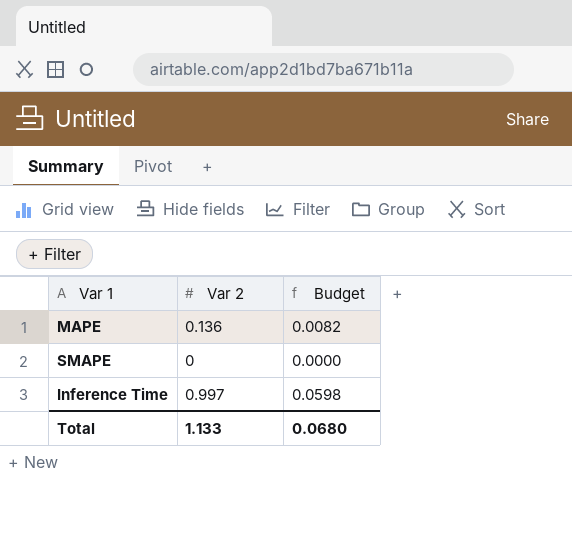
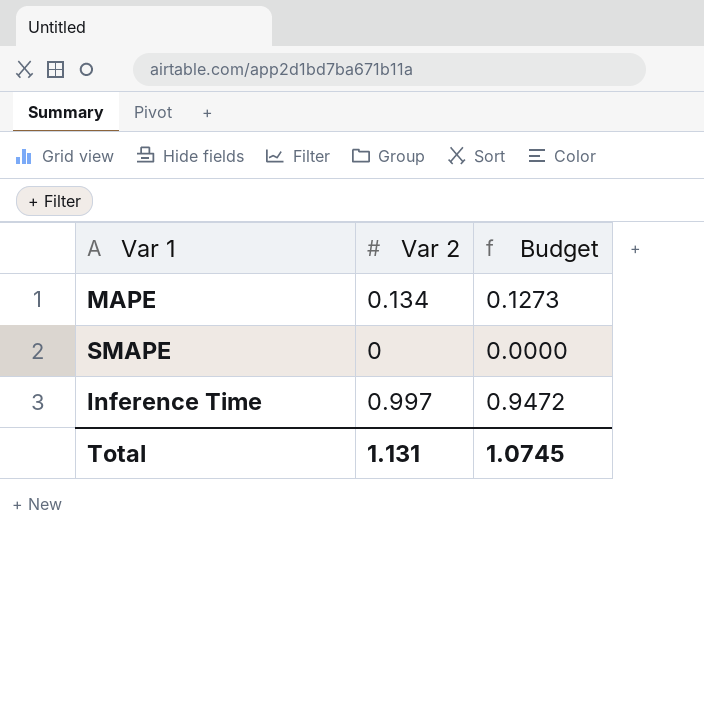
column Budget | formula: [Var 2] * 0.06 -> [Var 2] * 0.95
MAPE | Var 2: 0.136 -> 0.134
Total | Var 2: 1.133 -> 1.131
Total | Budget: 0.0680 -> 1.0745

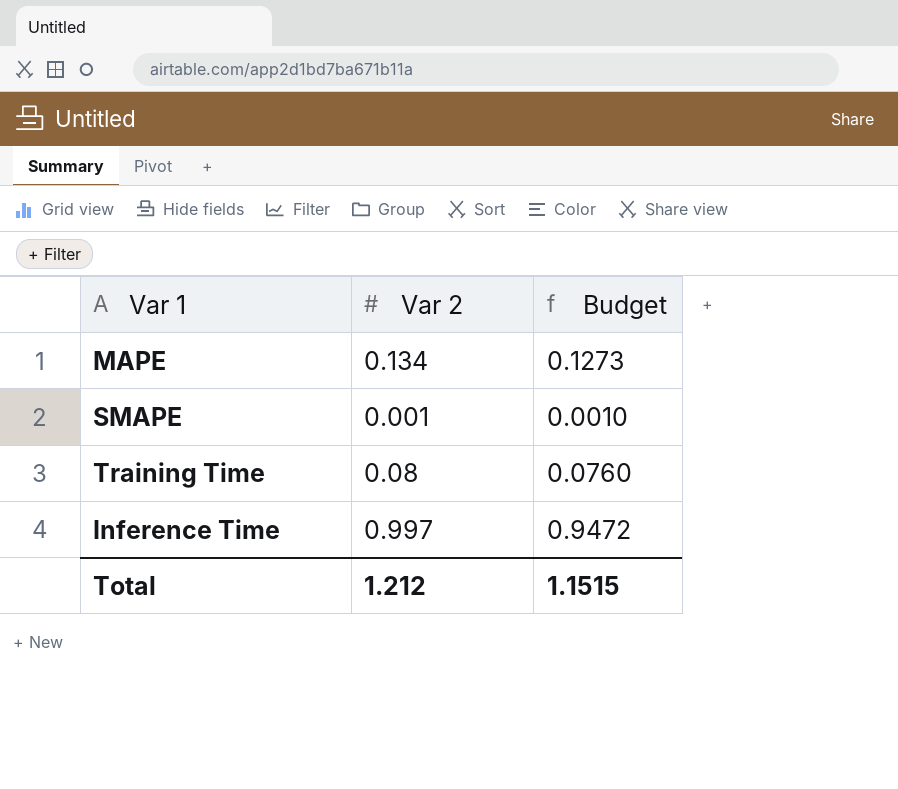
SMAPE | Var 2: 0 -> 0.001
SMAPE | Budget: 0.0000 -> 0.0010
row Training Time: none -> 0.08 | 0.0760
Total | Var 2: 1.131 -> 1.212
Total | Budget: 1.0745 -> 1.1515

